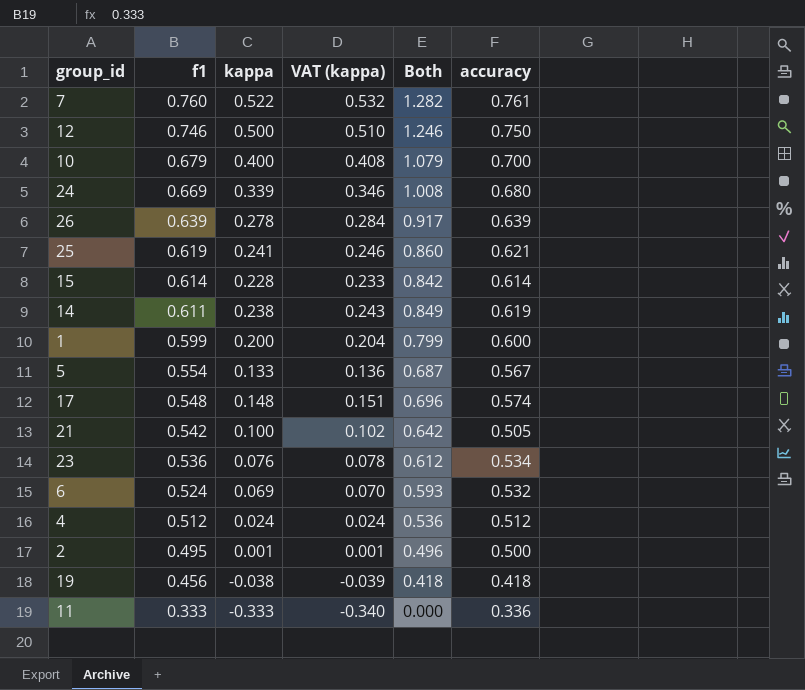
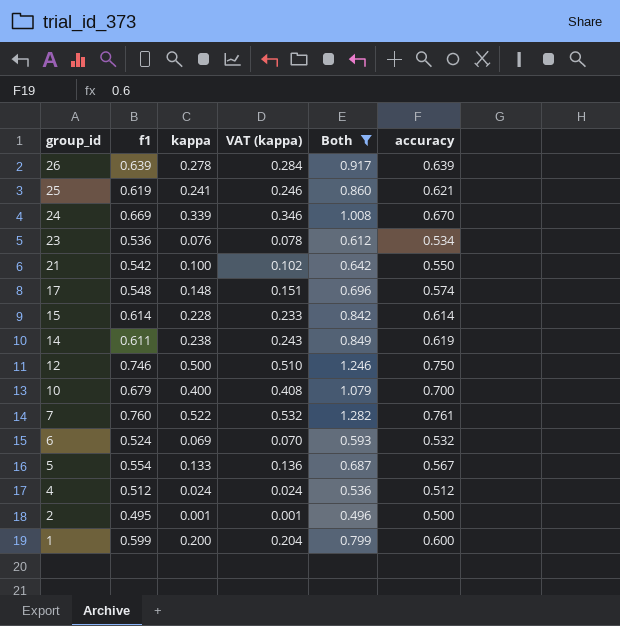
filter: none -> Both >= 0.496
row order: f1 descending -> group_id descending
24 | accuracy: 0.680 -> 0.670
21 | accuracy: 0.505 -> 0.550

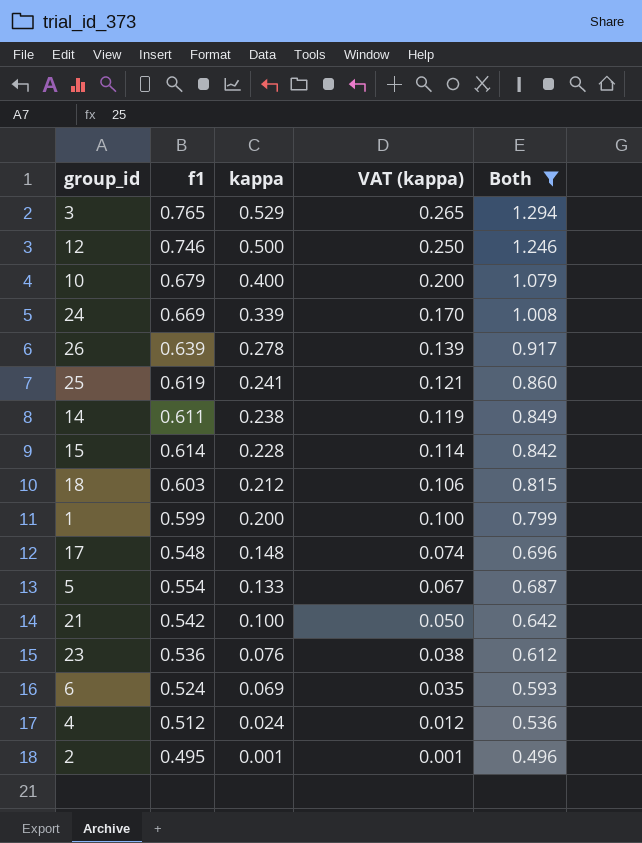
row order: group_id descending -> kappa descending
column accuracy | position: 6 -> none
column VAT (kappa) | formula: [kappa] * 1.02 -> [kappa] * 0.5
row 7: 0.760 | 0.522 | 0.532 | 1.282 | 0.761 -> none
row 3: none -> 0.765 | 0.529 | 0.265 | 1.294
row 18: none -> 0.603 | 0.212 | 0.106 | 0.815

